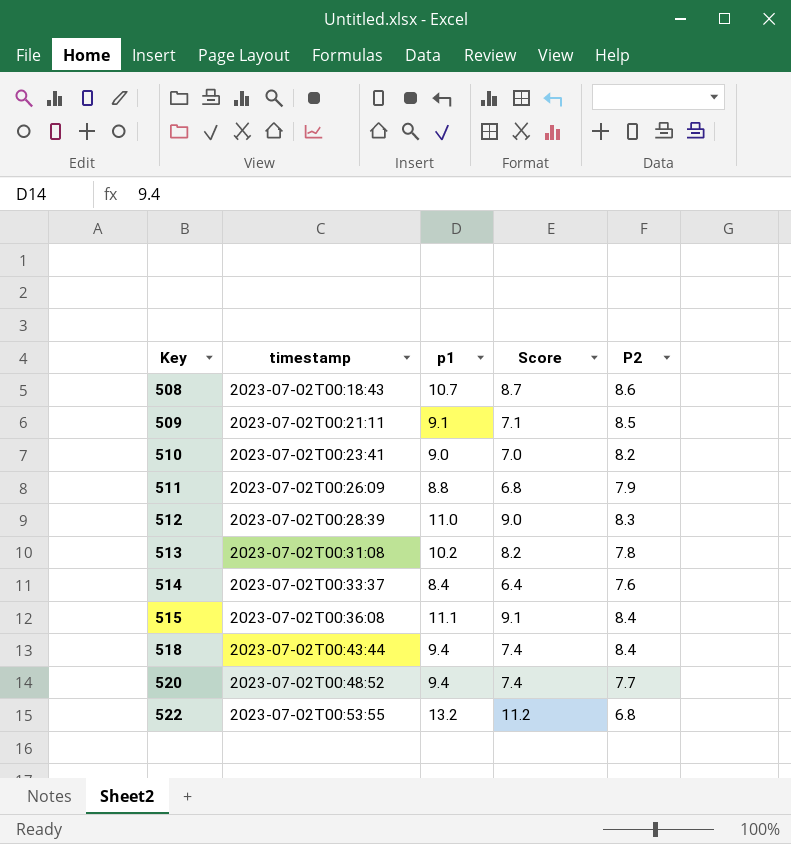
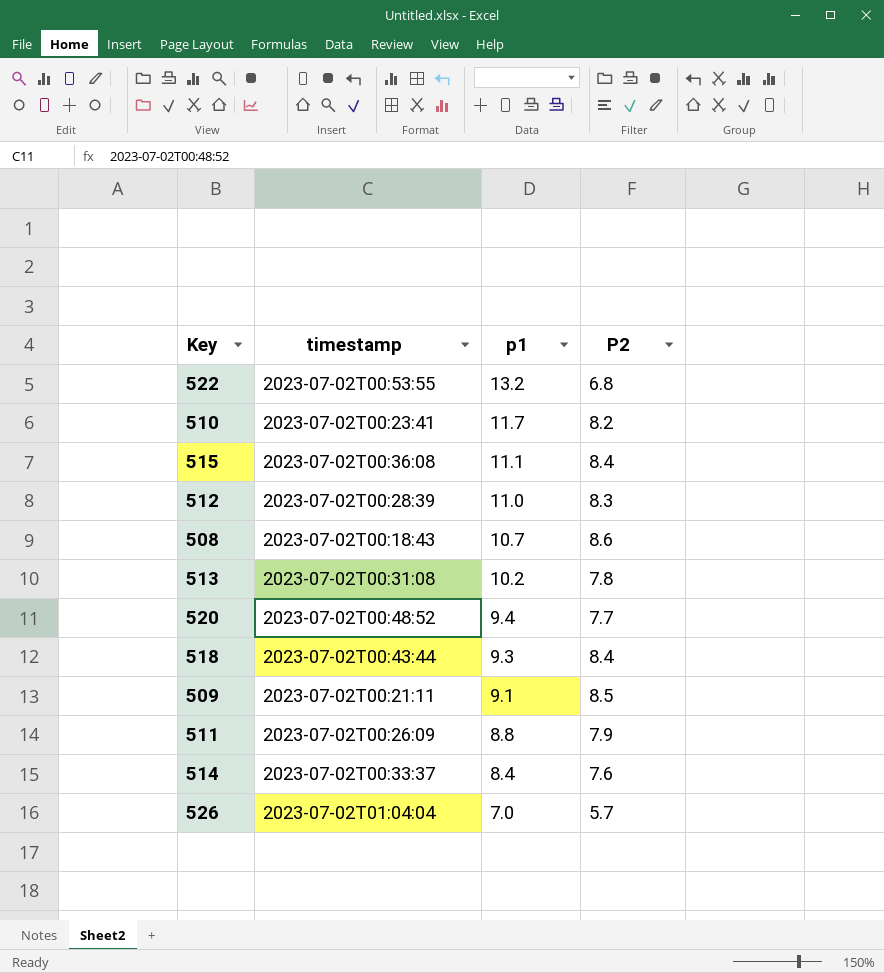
row order: Key ascending -> p1 descending
column Score | formula: [p1] - 2 -> none
510 | p1: 9.0 -> 11.7
518 | p1: 9.4 -> 9.3
row 526: none -> 2023-07-02T01:04:04 | 7.0 | 5.7

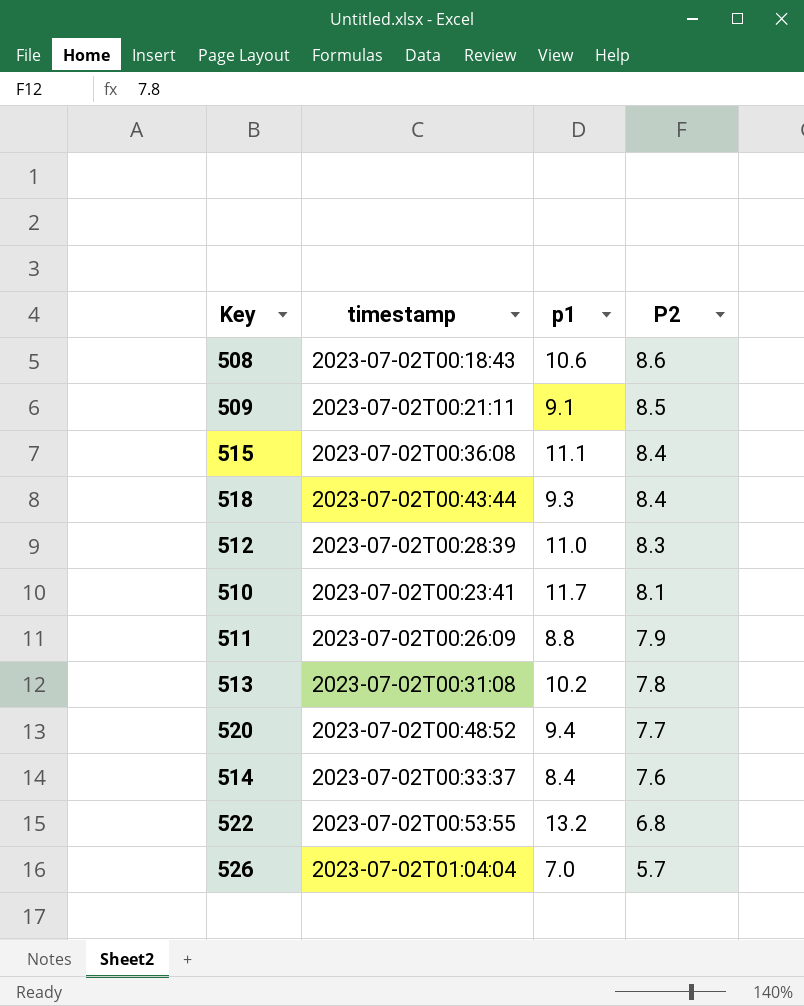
row order: p1 descending -> P2 descending
508 | p1: 10.7 -> 10.6
510 | P2: 8.2 -> 8.1

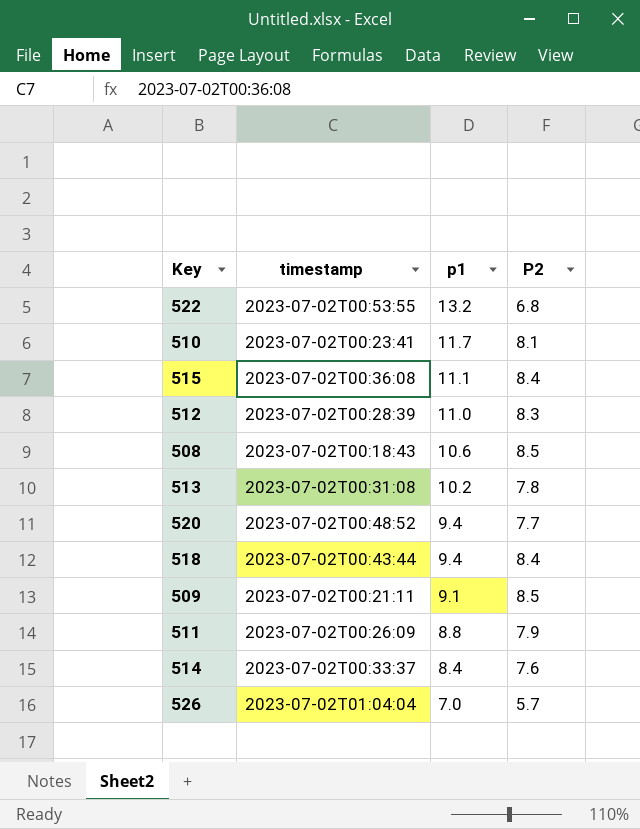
row order: P2 descending -> p1 descending
508 | P2: 8.6 -> 8.5
518 | p1: 9.3 -> 9.4

